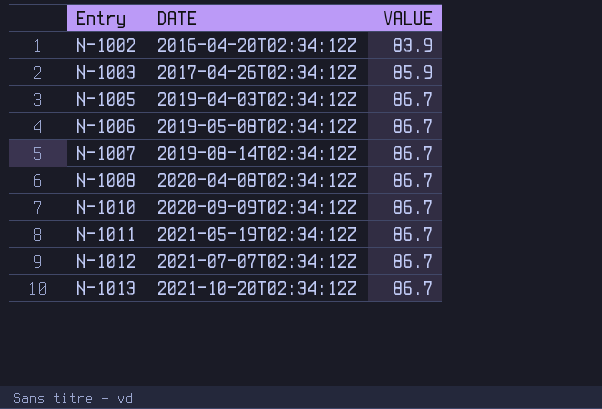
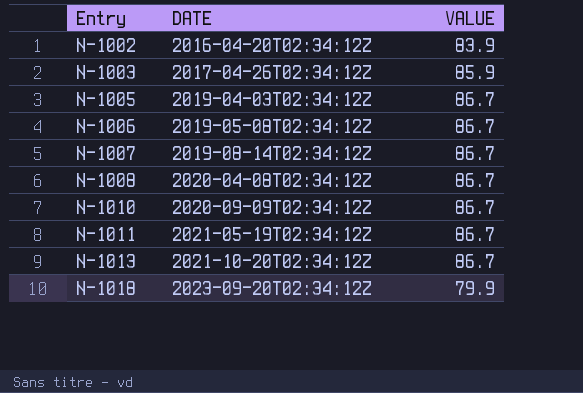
row N-1012: 2021-07-07T02:34:12Z | 86.7 -> none
row N-1018: none -> 2023-09-20T02:34:12Z | 79.9

